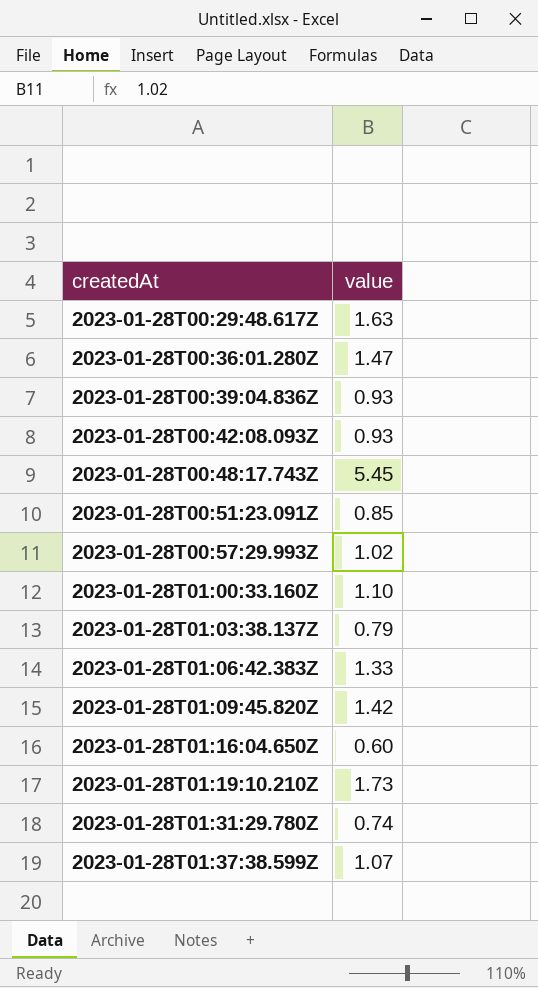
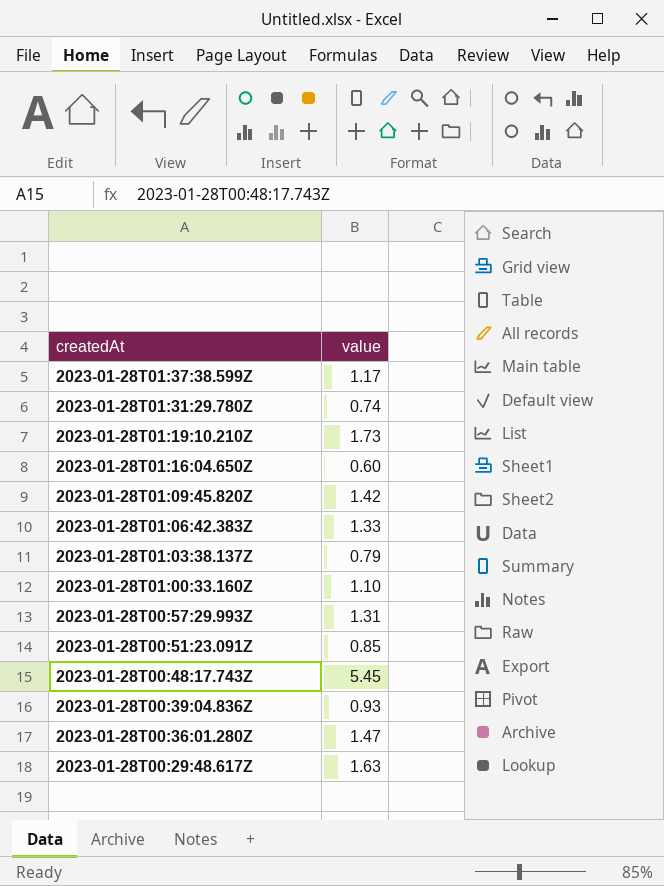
row order: createdAt ascending -> createdAt descending
row 2023-01-28T00:42:08.093Z: 0.93 -> none
2023-01-28T01:37:38.599Z | value: 1.07 -> 1.17
2023-01-28T00:57:29.993Z | value: 1.02 -> 1.31

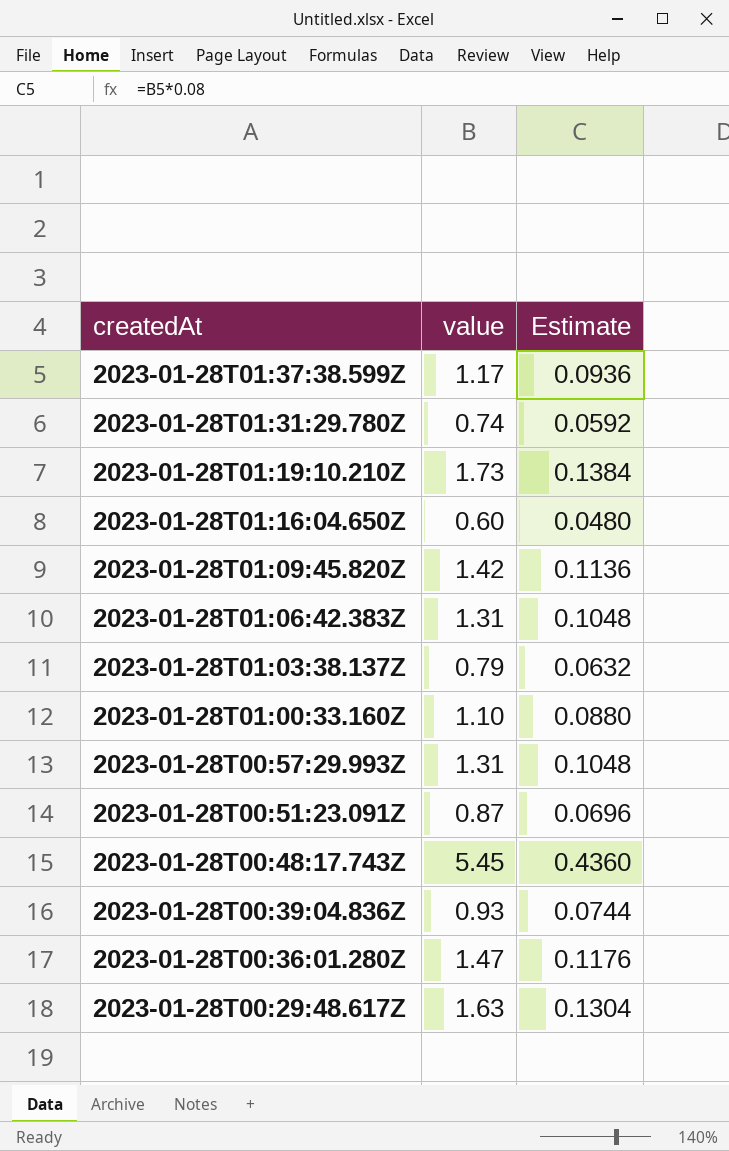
column Estimate | formula: none -> [value] * 0.08
2023-01-28T01:06:42.383Z | value: 1.33 -> 1.31
2023-01-28T00:51:23.091Z | value: 0.85 -> 0.87

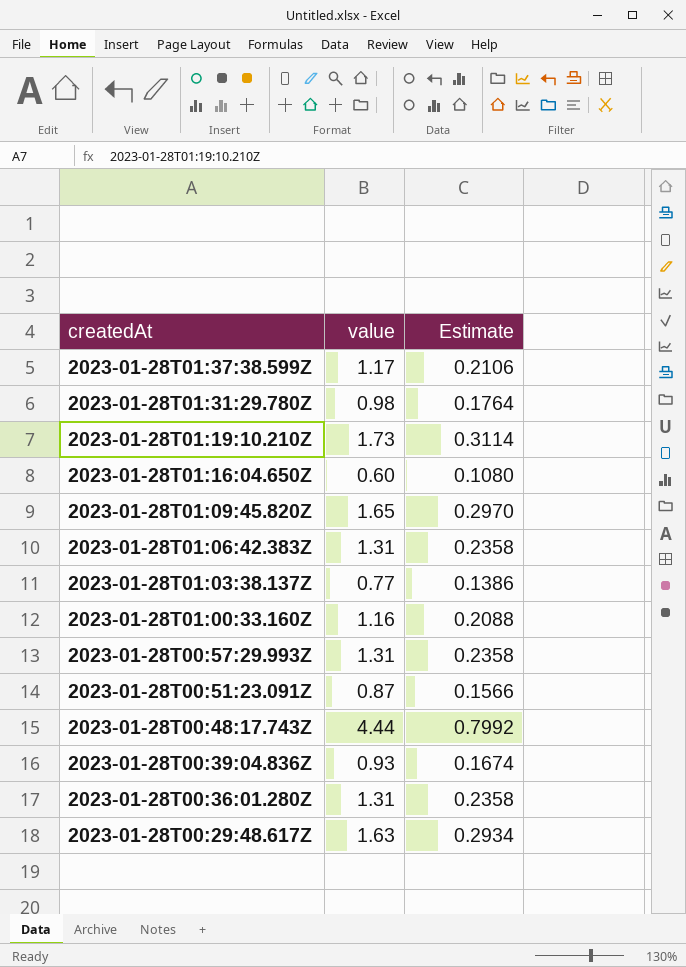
column Estimate | formula: [value] * 0.08 -> [value] * 0.18
2023-01-28T01:31:29.780Z | value: 0.74 -> 0.98
2023-01-28T01:09:45.820Z | value: 1.42 -> 1.65
2023-01-28T01:03:38.137Z | value: 0.79 -> 0.77
2023-01-28T01:00:33.160Z | value: 1.10 -> 1.16
2023-01-28T00:48:17.743Z | value: 5.45 -> 4.44
2023-01-28T00:36:01.280Z | value: 1.47 -> 1.31

